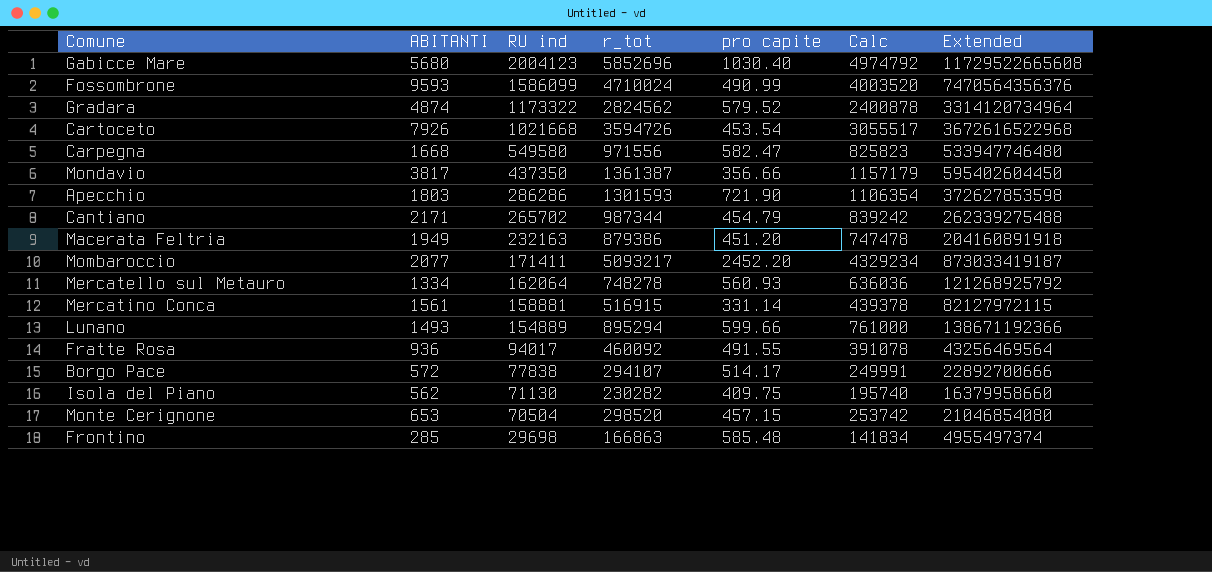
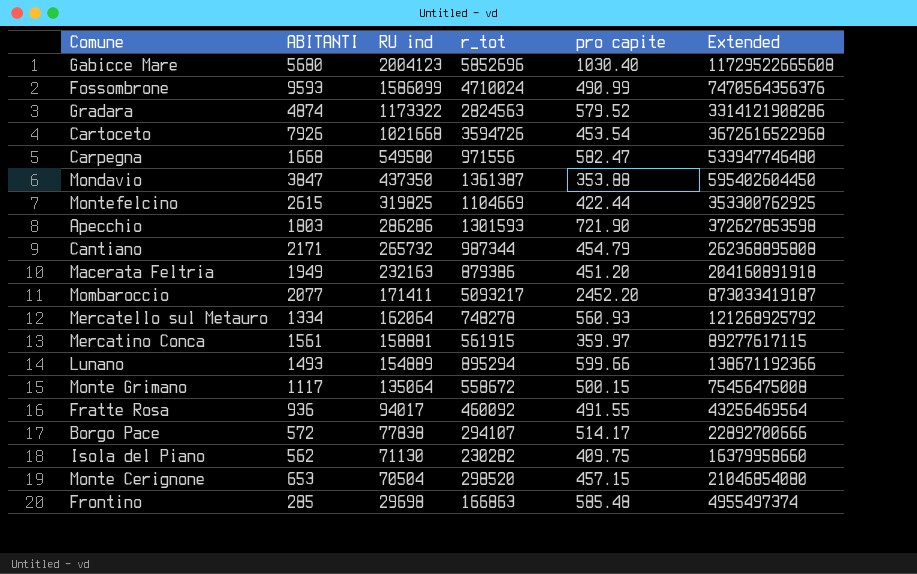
column Calc | formula: [r_tot] * 0.85 -> none
Gradara | r_tot: 2824562 -> 2824563
Gradara | Extended: 3314120734964 -> 3314121908286
Mondavio | ABITANTI: 3817 -> 3847
Mondavio | pro capite: 356.66 -> 353.88
row Montefelcino: none -> 2615 | 319825 | 1104669 | 422.44 | 353300762925
Cantiano | RU ind: 265702 -> 265732
Cantiano | Extended: 262339275488 -> 262368895808
Mercatino Conca | r_tot: 516915 -> 561915
Mercatino Conca | pro capite: 331.14 -> 359.97
Mercatino Conca | Extended: 82127972115 -> 89277617115
row Monte Grimano: none -> 1117 | 135064 | 558672 | 500.15 | 75456475008

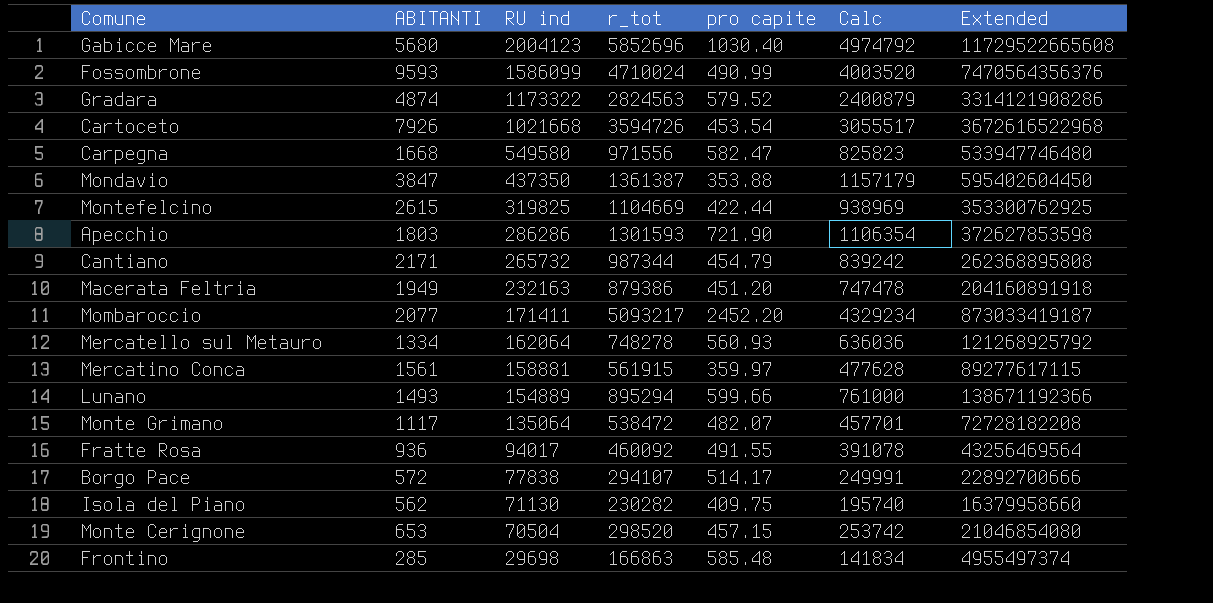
column Calc | formula: none -> [r_tot] * 0.85
Monte Grimano | r_tot: 558672 -> 538472
Monte Grimano | pro capite: 500.15 -> 482.07
Monte Grimano | Extended: 75456475008 -> 72728182208

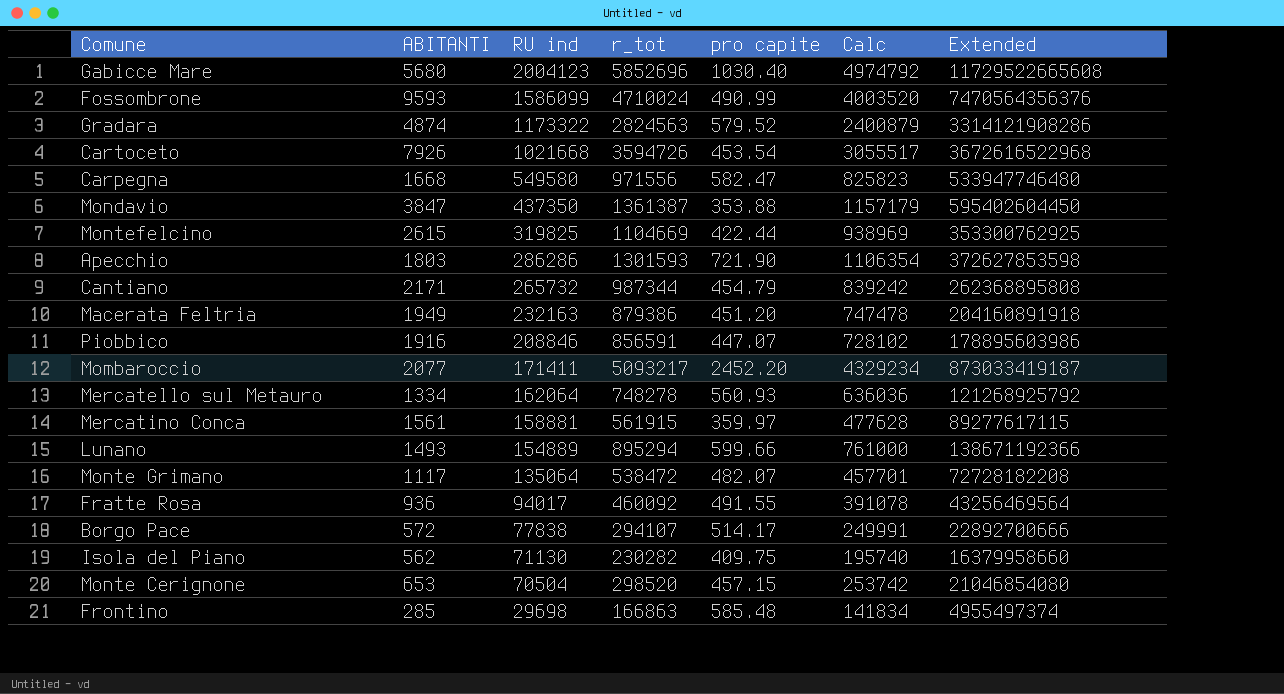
row Piobbico: none -> 1916 | 208846 | 856591 | 447.07 | 728102 | 178895603986

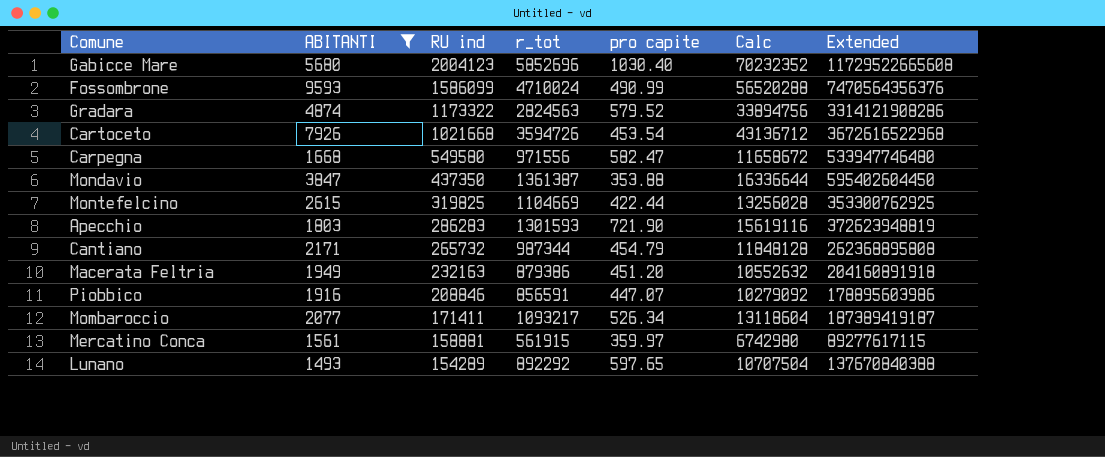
filter: none -> ABITANTI >= 1493
column Calc | formula: [r_tot] * 0.85 -> [r_tot] * 12
Apecchio | RU ind: 286286 -> 286283
Apecchio | Extended: 372627853598 -> 372623948819
Mombaroccio | r_tot: 5093217 -> 1093217
Mombaroccio | pro capite: 2452.20 -> 526.34
Mombaroccio | Extended: 873033419187 -> 187389419187
Lunano | RU ind: 154889 -> 154289
Lunano | r_tot: 895294 -> 892292
Lunano | pro capite: 599.66 -> 597.65
Lunano | Extended: 138671192366 -> 137670840388

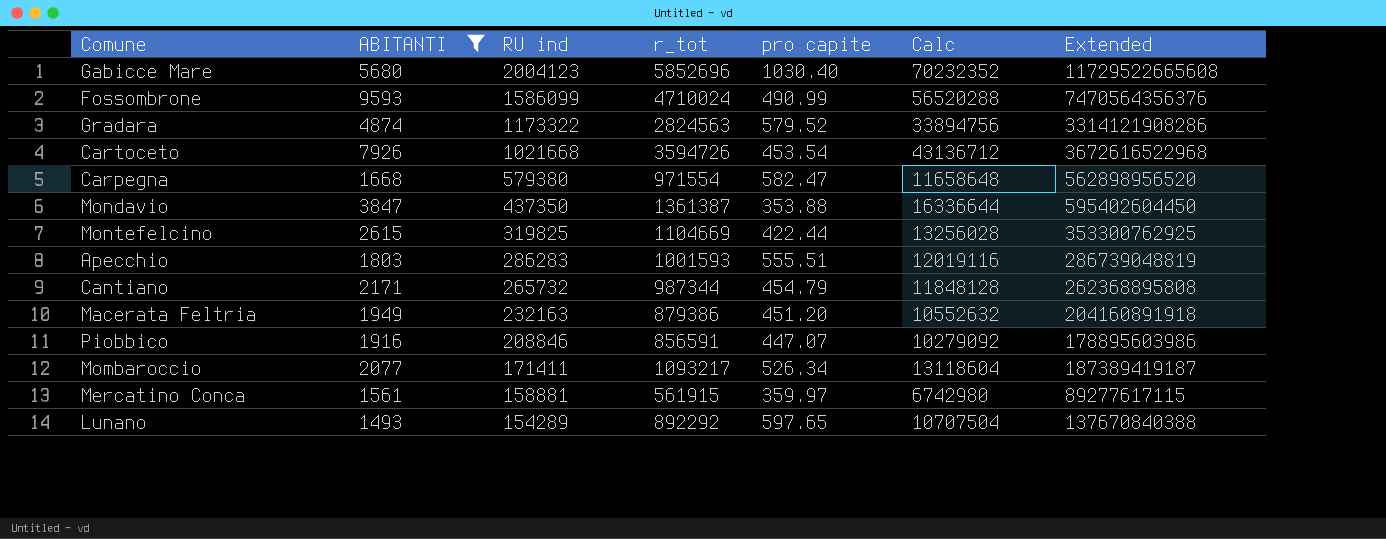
Carpegna | RU ind: 549580 -> 579380
Carpegna | r_tot: 971556 -> 971554
Carpegna | Calc: 11658672 -> 11658648
Carpegna | Extended: 533947746480 -> 562898956520
Apecchio | r_tot: 1301593 -> 1001593
Apecchio | pro capite: 721.90 -> 555.51
Apecchio | Calc: 15619116 -> 12019116
Apecchio | Extended: 372623948819 -> 286739048819

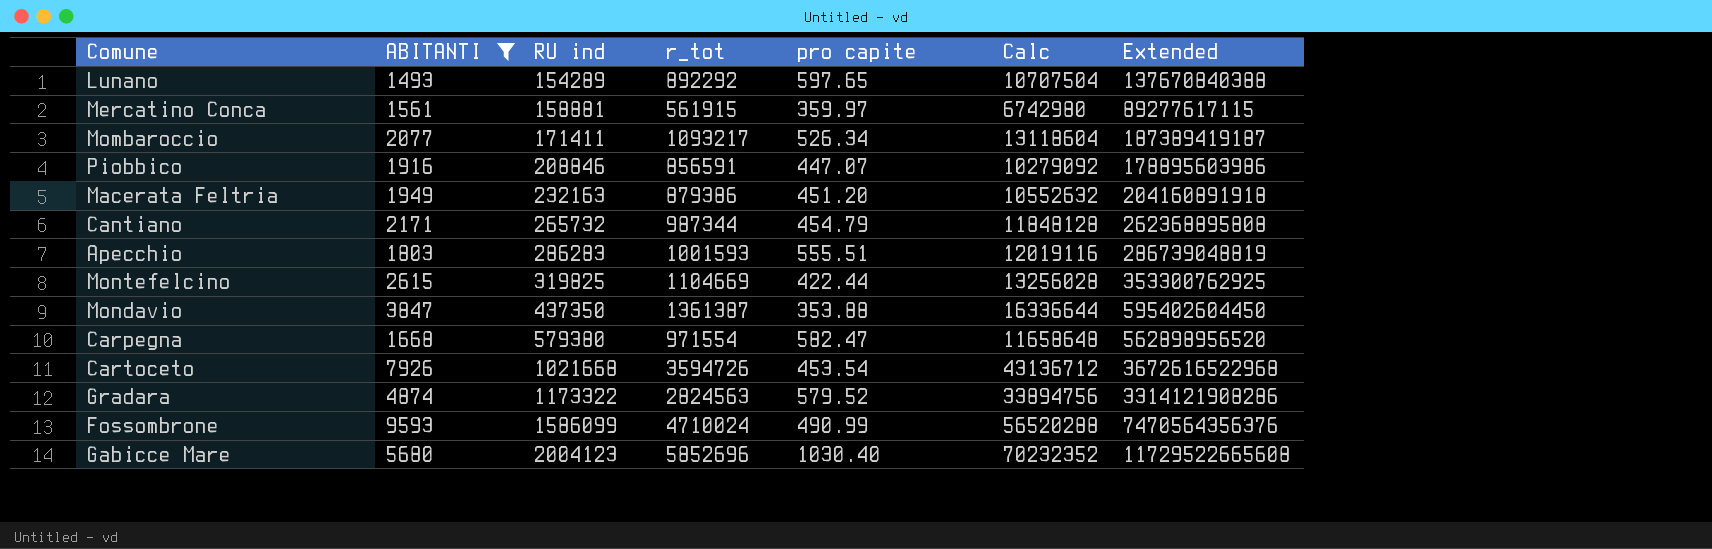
row order: RU ind descending -> RU ind ascending

